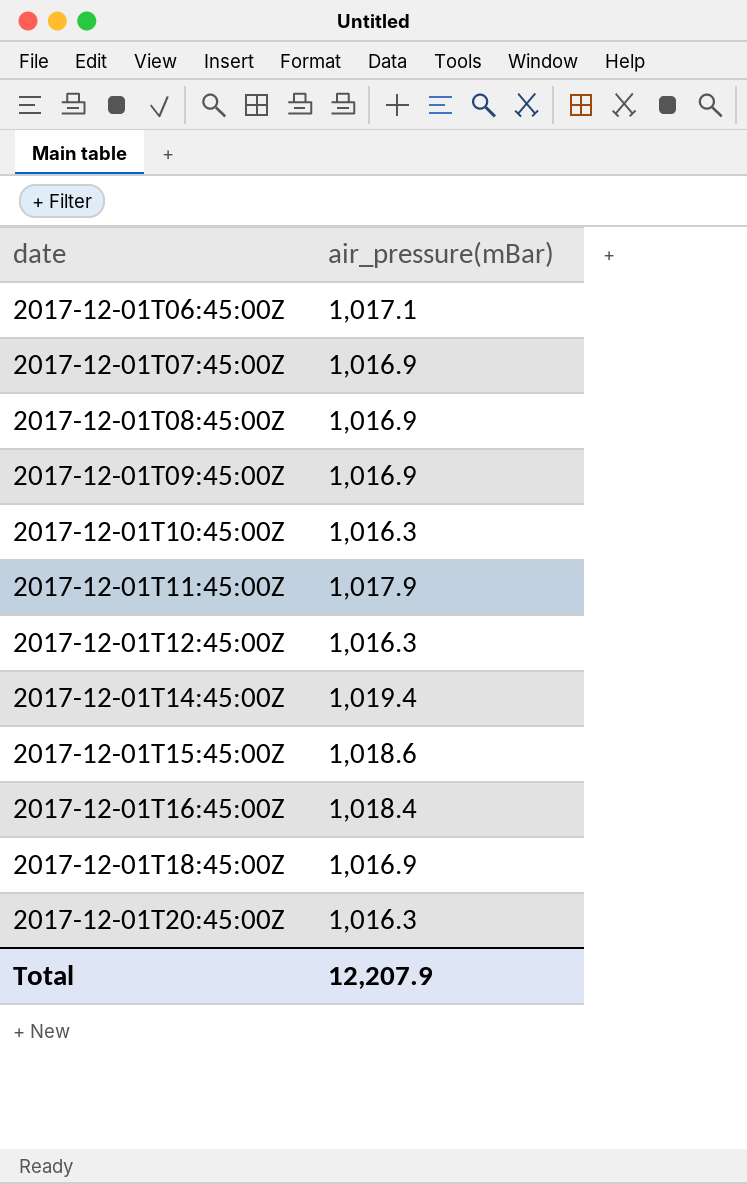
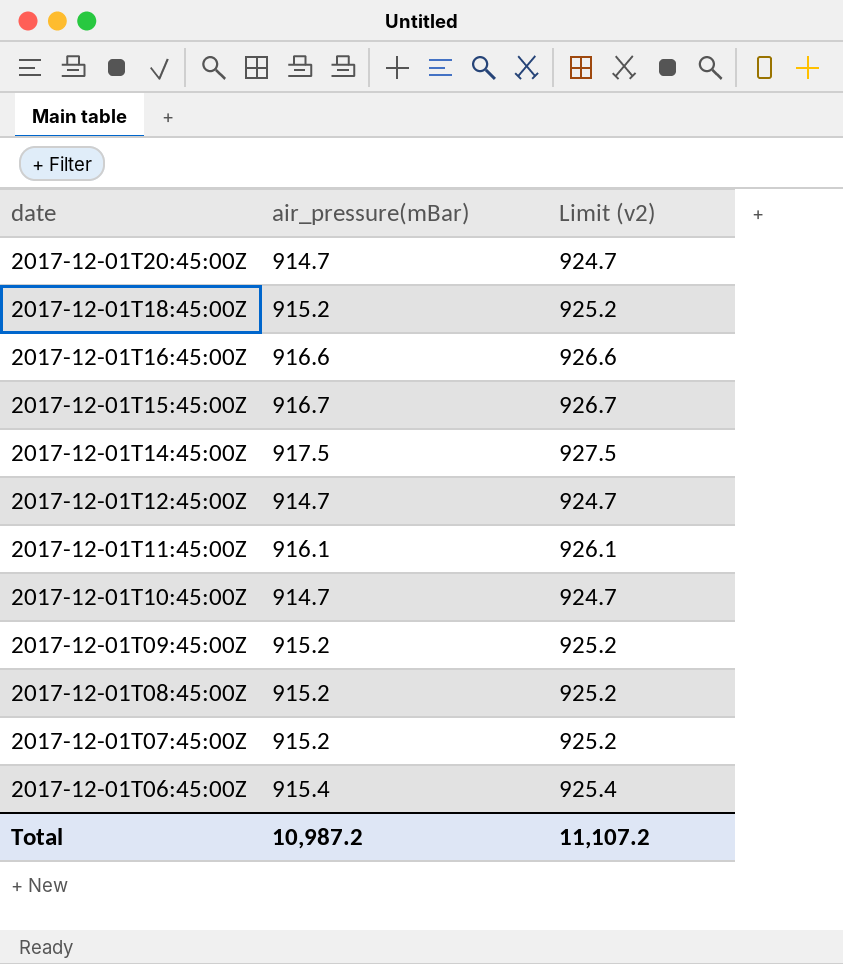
row order: date ascending -> date descending
column Limit (v2) | formula: none -> [air_pressure(mBar)] + 10
2017-12-01T20:45:00Z | air_pressure(mBar): 1,016.3 -> 914.7
2017-12-01T18:45:00Z | air_pressure(mBar): 1,016.9 -> 915.2
2017-12-01T16:45:00Z | air_pressure(mBar): 1,018.4 -> 916.6
2017-12-01T15:45:00Z | air_pressure(mBar): 1,018.6 -> 916.7
2017-12-01T14:45:00Z | air_pressure(mBar): 1,019.4 -> 917.5
2017-12-01T12:45:00Z | air_pressure(mBar): 1,016.3 -> 914.7
2017-12-01T11:45:00Z | air_pressure(mBar): 1,017.9 -> 916.1
2017-12-01T10:45:00Z | air_pressure(mBar): 1,016.3 -> 914.7
2017-12-01T09:45:00Z | air_pressure(mBar): 1,016.9 -> 915.2
2017-12-01T08:45:00Z | air_pressure(mBar): 1,016.9 -> 915.2
2017-12-01T07:45:00Z | air_pressure(mBar): 1,016.9 -> 915.2
2017-12-01T06:45:00Z | air_pressure(mBar): 1,017.1 -> 915.4
Total | air_pressure(mBar): 12,207.9 -> 10,987.2

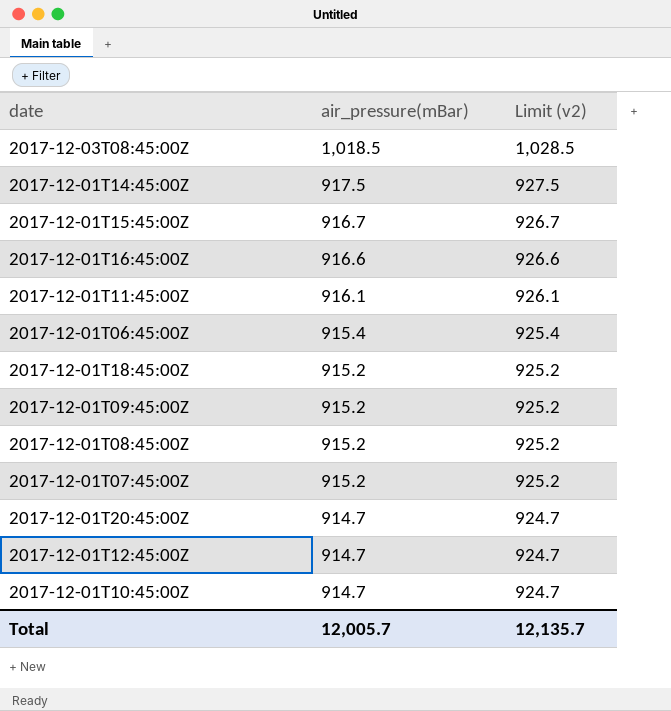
row order: date descending -> air_pressure(mBar) descending
row 2017-12-03T08:45:00Z: none -> 1,018.5 | 1,028.5
Total | air_pressure(mBar): 10,987.2 -> 12,005.7
Total | Limit (v2): 11,107.2 -> 12,135.7

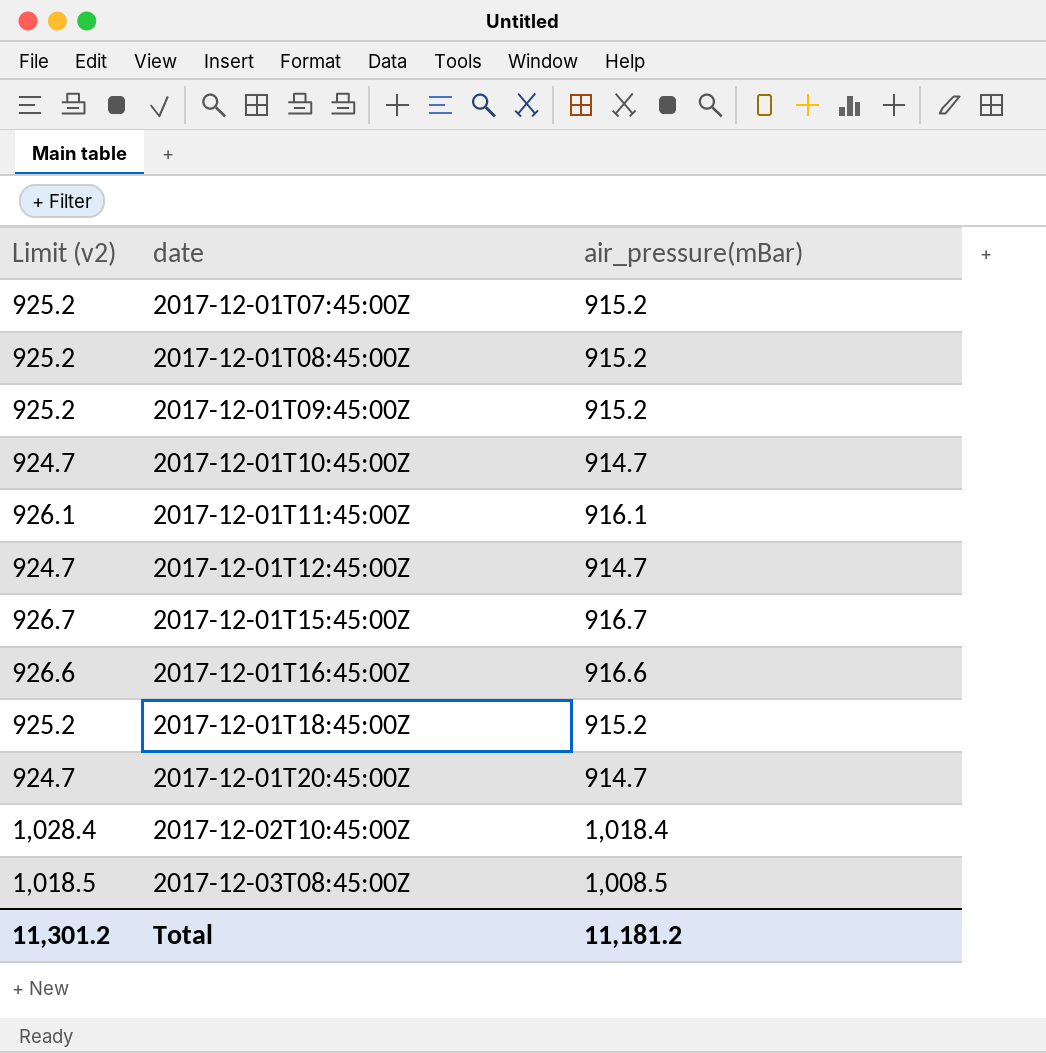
row order: air_pressure(mBar) descending -> date ascending
column Limit (v2) | position: 3 -> 1
row 2017-12-01T14:45:00Z: 917.5 | 927.5 -> none
row 2017-12-01T06:45:00Z: 915.4 | 925.4 -> none
row 2017-12-02T10:45:00Z: none -> 1,028.4 | 1,018.4
2017-12-03T08:45:00Z | Limit (v2): 1,028.5 -> 1,018.5
2017-12-03T08:45:00Z | air_pressure(mBar): 1,018.5 -> 1,008.5
Total | Limit (v2): 12,135.7 -> 11,301.2
Total | air_pressure(mBar): 12,005.7 -> 11,181.2

